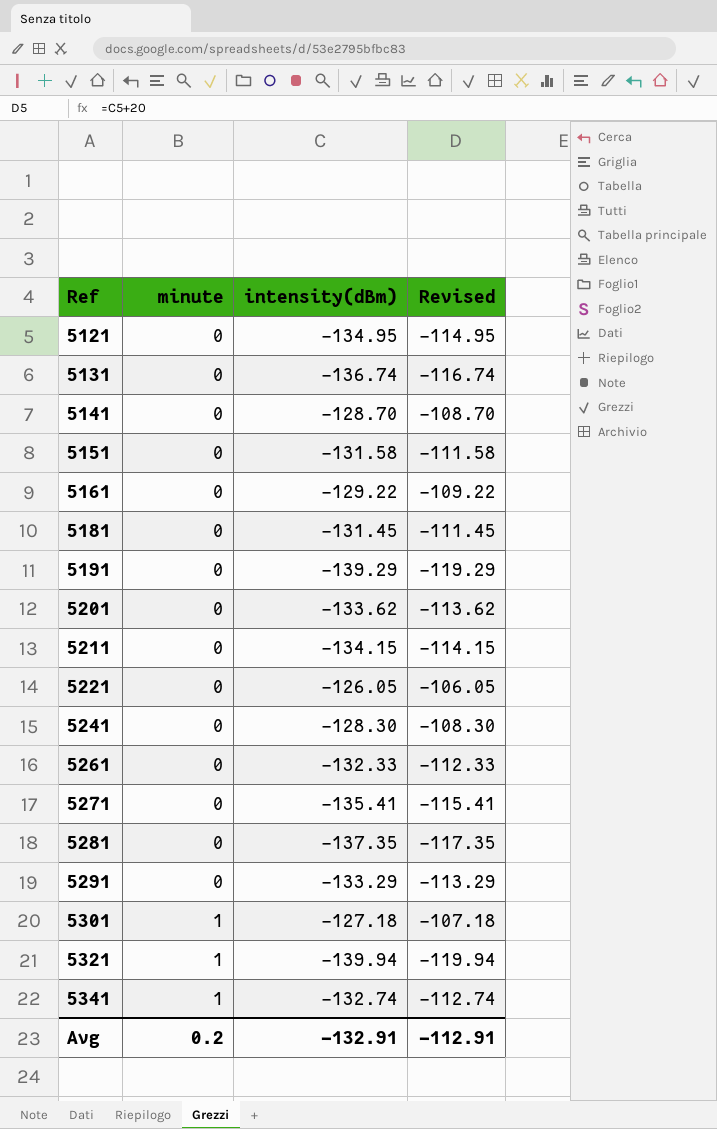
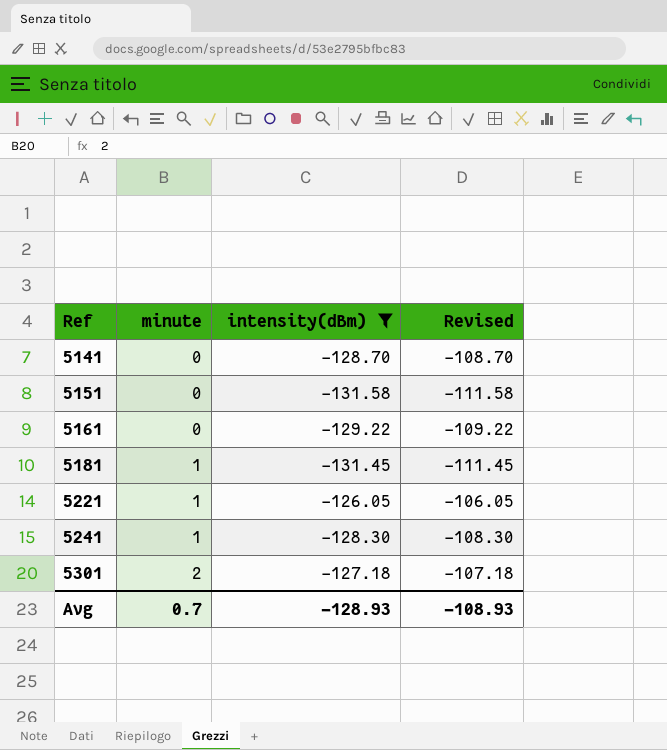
filter: none -> intensity(dBm) >= -131.58
5181 | minute: 0 -> 1
5221 | minute: 0 -> 1
5241 | minute: 0 -> 1
5301 | minute: 1 -> 2
Avg | minute: 0.2 -> 0.7
Avg | intensity(dBm): -132.91 -> -128.93
Avg | Revised: -112.91 -> -108.93

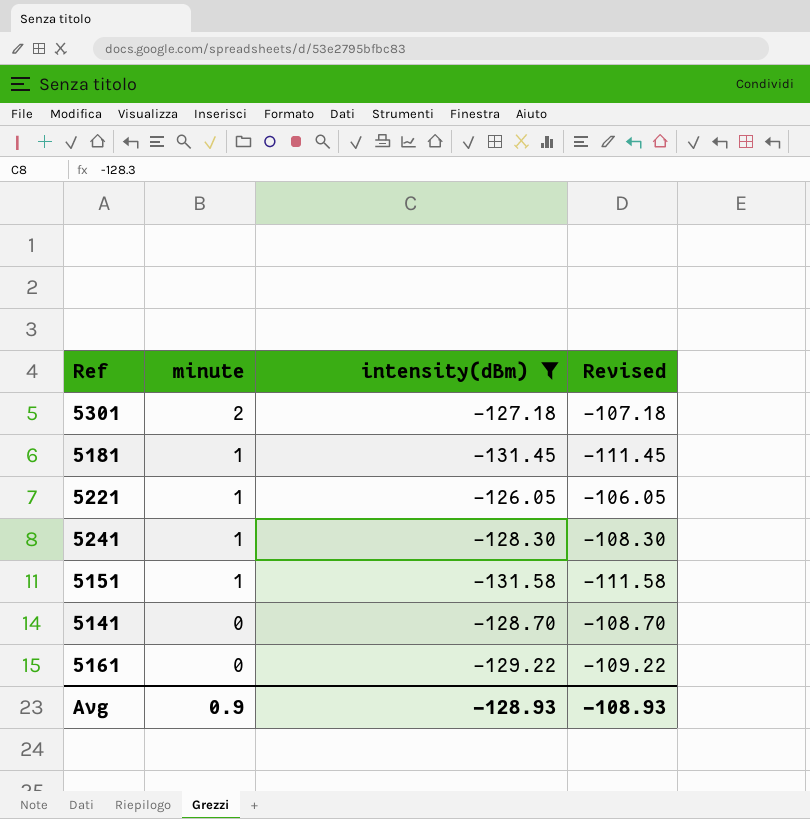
row order: Ref ascending -> minute descending
5151 | minute: 0 -> 1
Avg | minute: 0.7 -> 0.9

